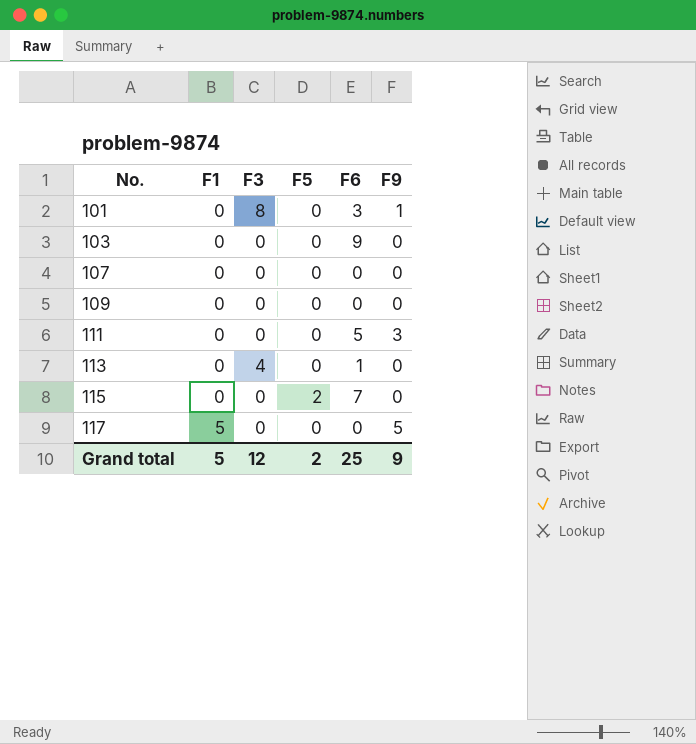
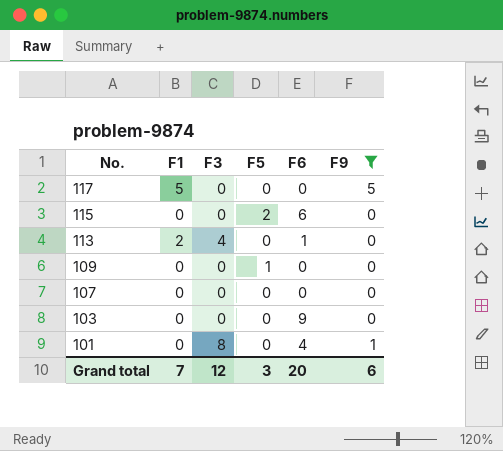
filter: none -> F9 != 3
row order: No. ascending -> No. descending
115 | F6: 7 -> 6
113 | F1: 0 -> 2
109 | F5: 0 -> 1
101 | F6: 3 -> 4
Grand total | F1: 5 -> 7
Grand total | F5: 2 -> 3
Grand total | F6: 25 -> 20
Grand total | F9: 9 -> 6

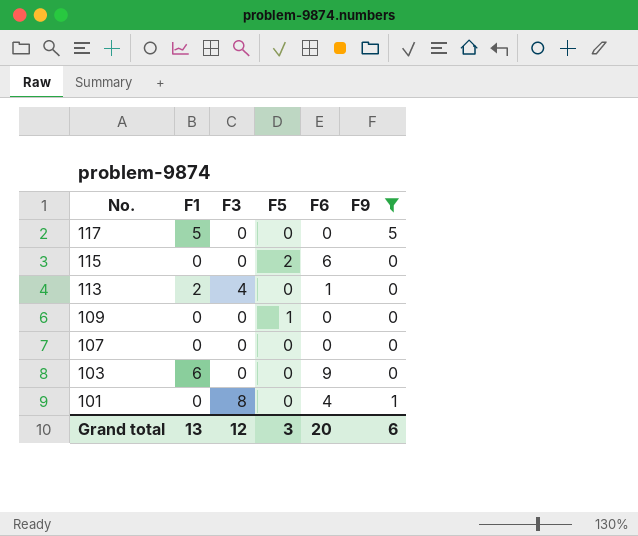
103 | F1: 0 -> 6
Grand total | F1: 7 -> 13

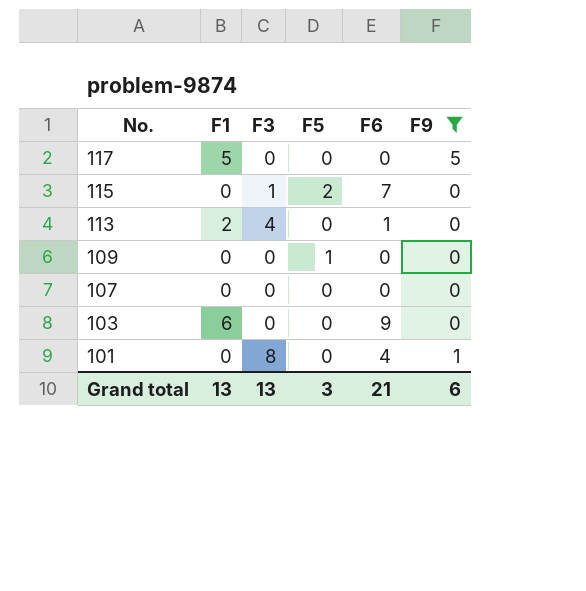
115 | F3: 0 -> 1
115 | F6: 6 -> 7
Grand total | F3: 12 -> 13
Grand total | F6: 20 -> 21

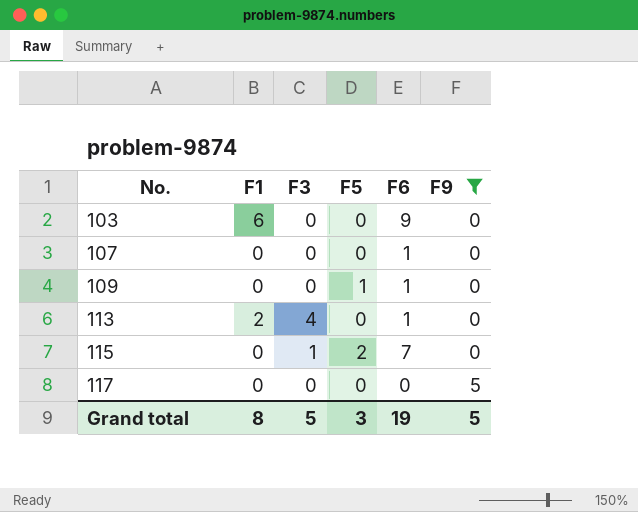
row order: No. descending -> No. ascending
row 101: 0 | 8 | 0 | 4 | 1 -> none
107 | F6: 0 -> 1
109 | F6: 0 -> 1
117 | F1: 5 -> 0
Grand total | F1: 13 -> 8
Grand total | F3: 13 -> 5
Grand total | F6: 21 -> 19
Grand total | F9: 6 -> 5

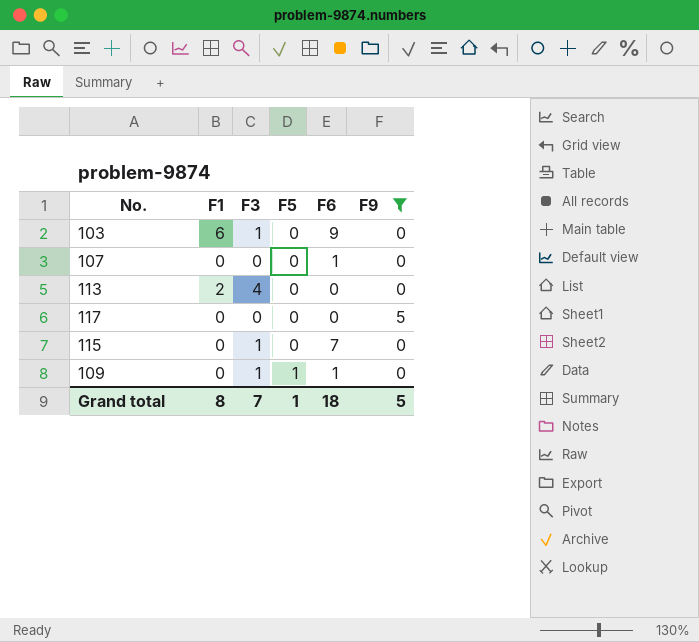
row order: No. ascending -> F5 ascending
103 | F3: 0 -> 1
113 | F6: 1 -> 0
115 | F5: 2 -> 0
109 | F3: 0 -> 1
Grand total | F3: 5 -> 7
Grand total | F5: 3 -> 1
Grand total | F6: 19 -> 18

